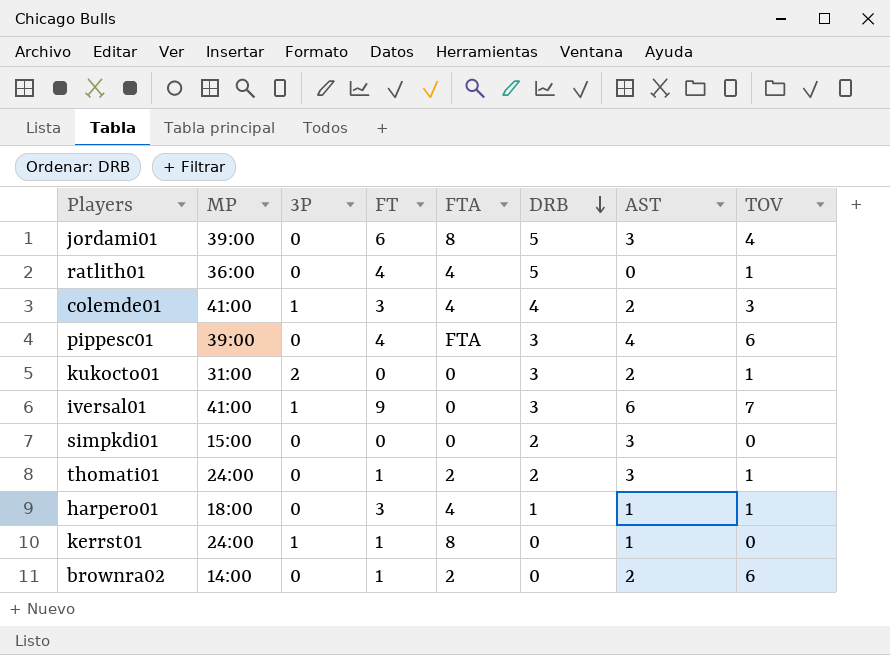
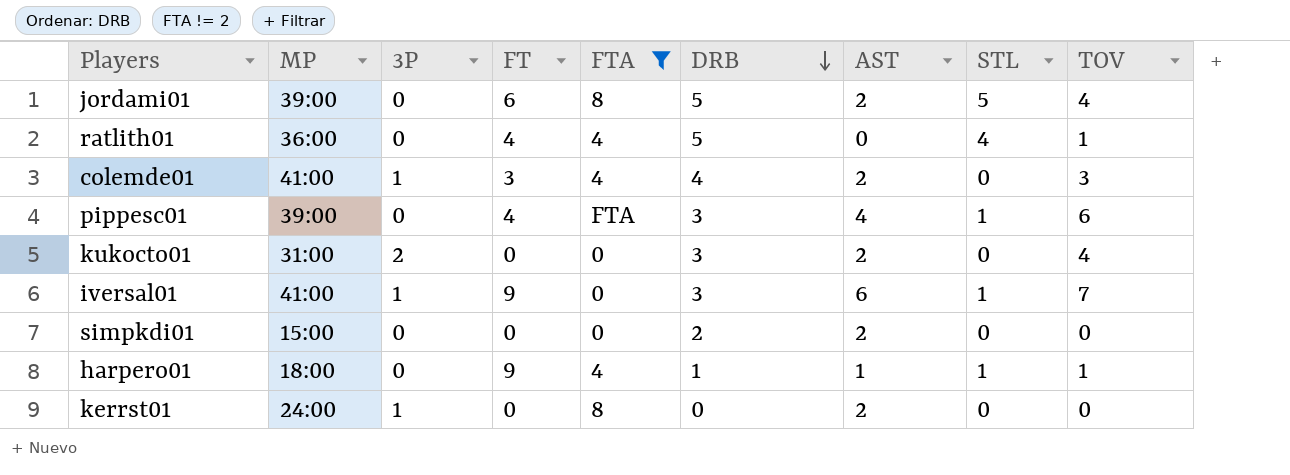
filter: none -> FTA != 2
column STL | position: none -> 8
jordami01 | AST: 3 -> 2
kukocto01 | TOV: 1 -> 4
simpkdi01 | AST: 3 -> 2
harpero01 | FT: 3 -> 9
kerrst01 | FT: 1 -> 0
kerrst01 | AST: 1 -> 2

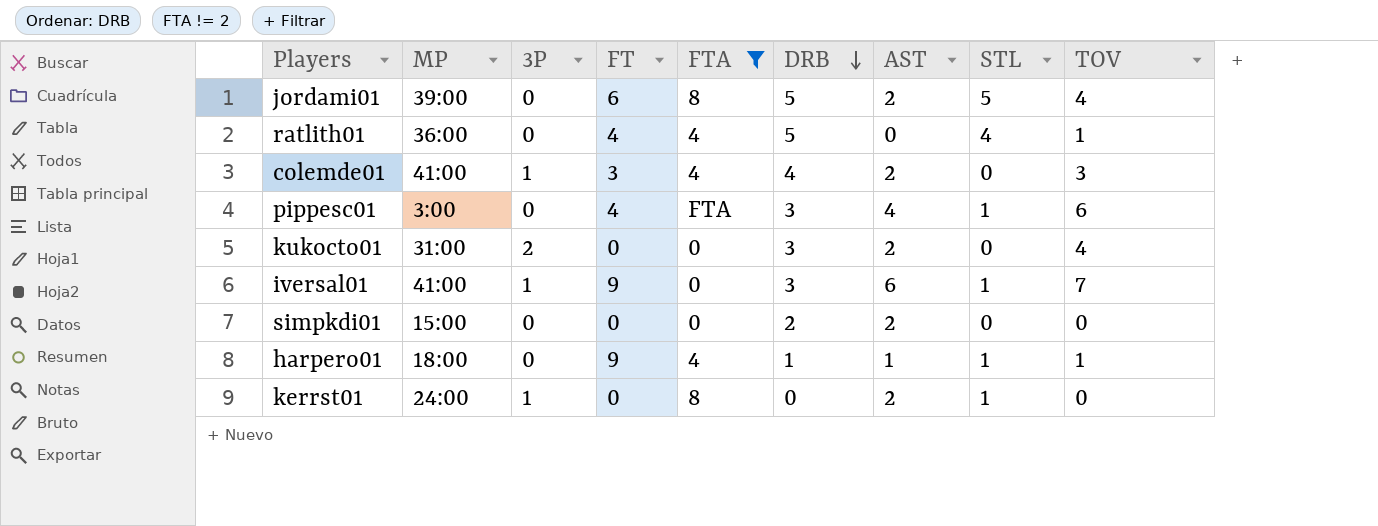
pippesc01 | MP: 39:00 -> 3:00
kerrst01 | STL: 0 -> 1

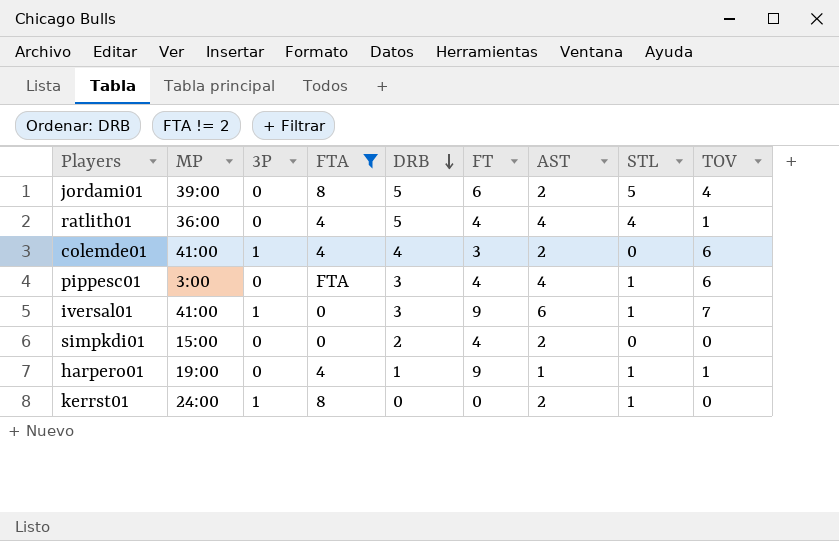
column FT | position: 4 -> 6
row kukocto01: 31:00 | 2 | 0 | 0 | 3 | 2 | 0 | 4 -> none
ratlith01 | AST: 0 -> 4
colemde01 | TOV: 3 -> 6
simpkdi01 | FT: 0 -> 4
harpero01 | MP: 18:00 -> 19:00

